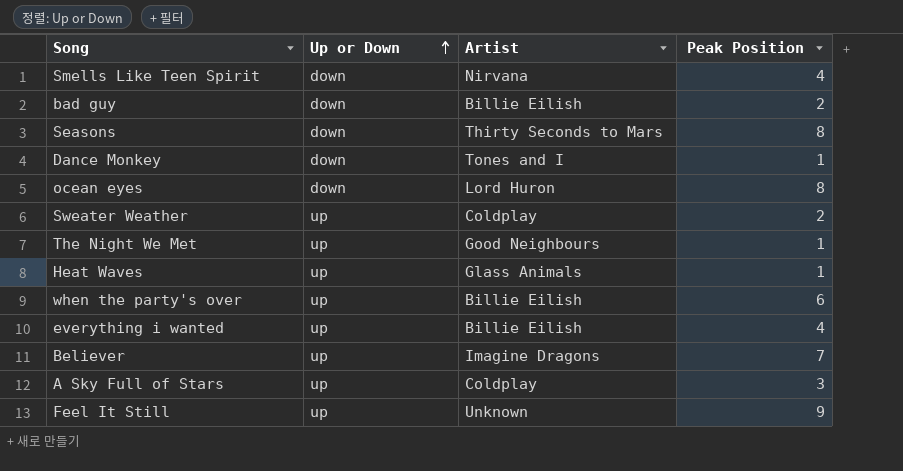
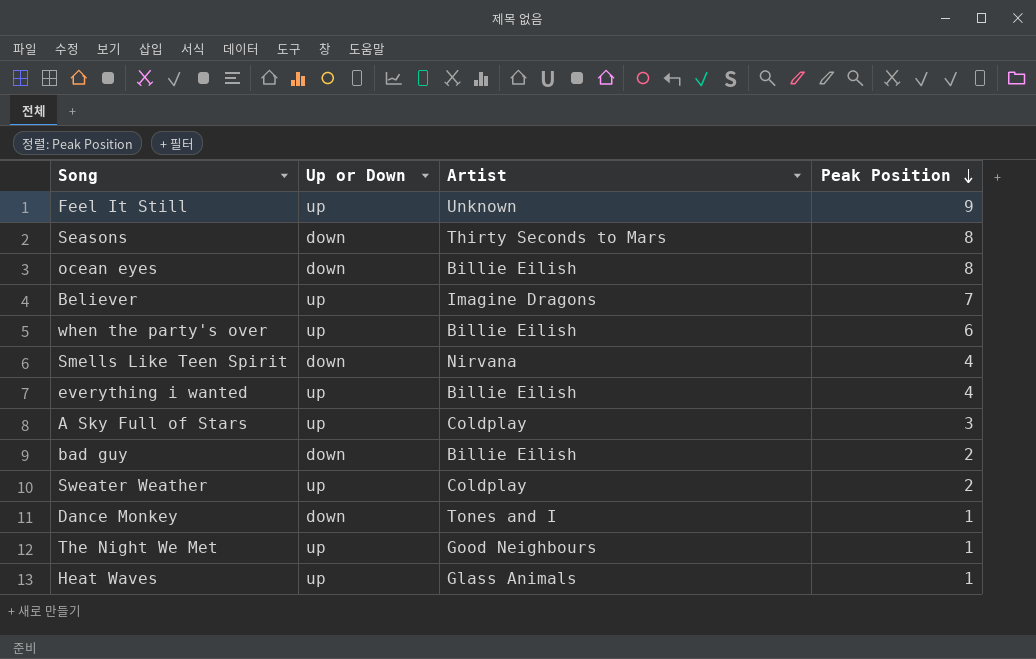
row order: Up or Down ascending -> Peak Position descending
ocean eyes | Artist: Lord Huron -> Billie Eilish

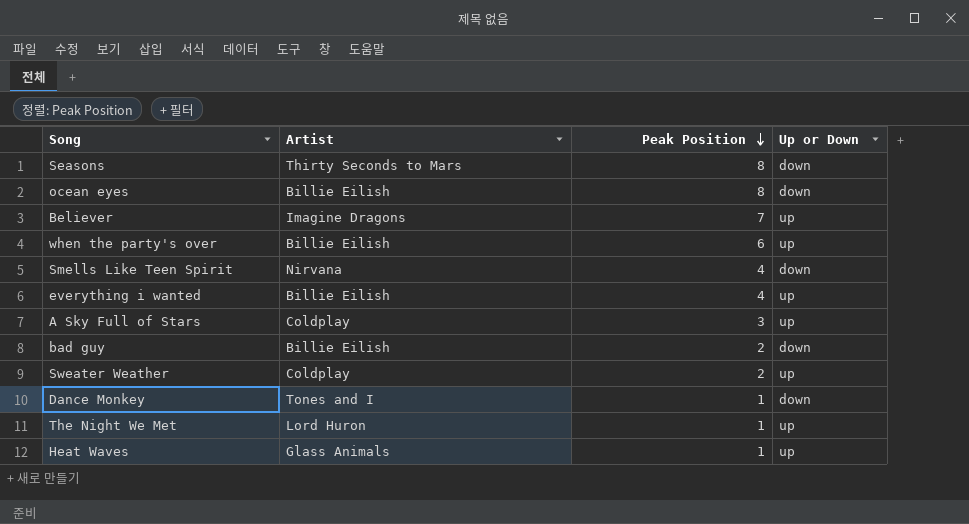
column Up or Down | position: 2 -> 4
row Feel It Still: up | Unknown | 9 -> none
The Night We Met | Artist: Good Neighbours -> Lord Huron

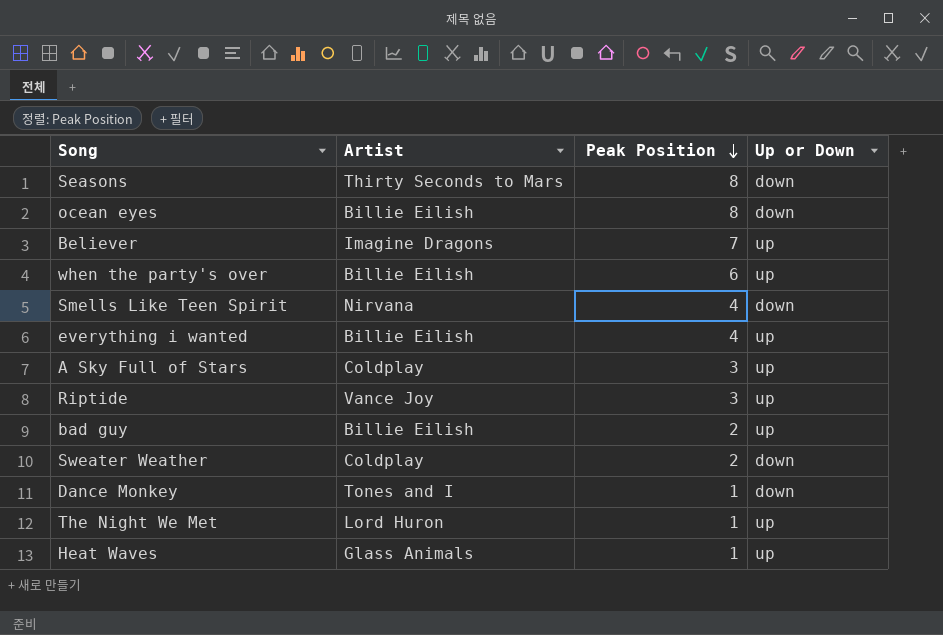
row Riptide: none -> Vance Joy | 3 | up
bad guy | Up or Down: down -> up
Sweater Weather | Up or Down: up -> down

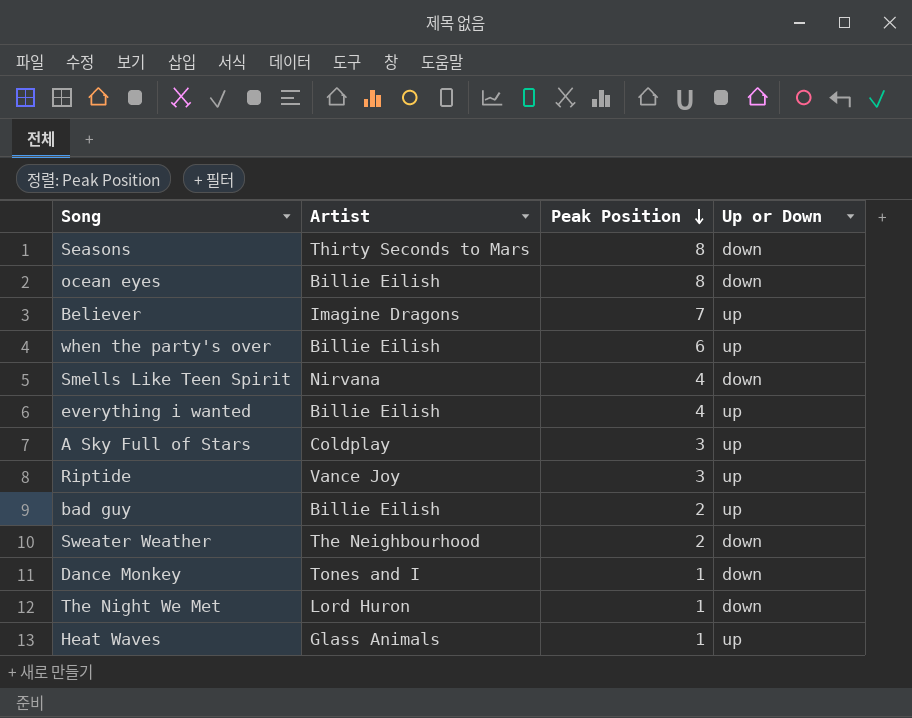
Sweater Weather | Artist: Coldplay -> The Neighbourhood
The Night We Met | Up or Down: up -> down

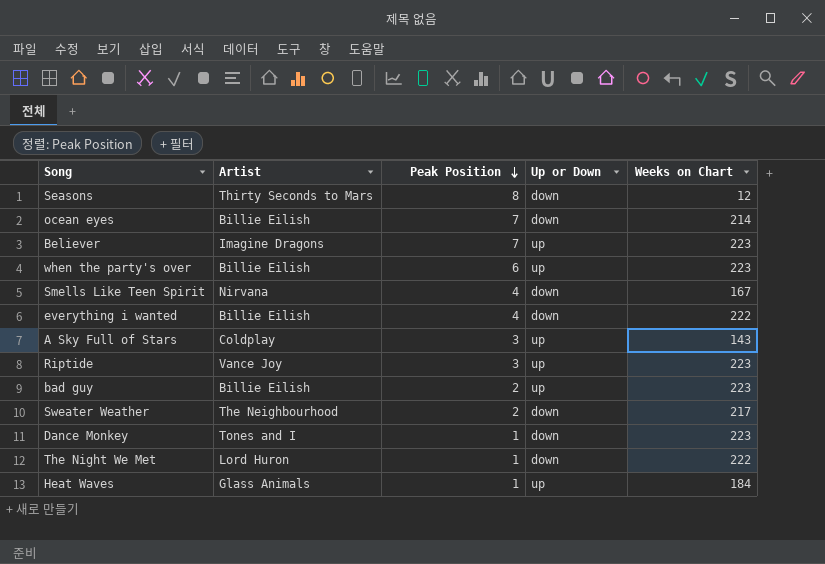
column Weeks on Chart | position: none -> 5
ocean eyes | Peak Position: 8 -> 7
everything i wanted | Up or Down: up -> down

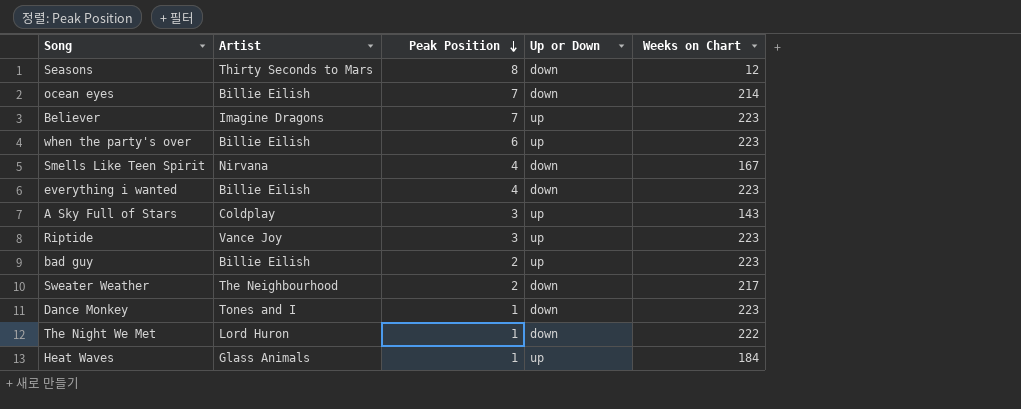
everything i wanted | Weeks on Chart: 222 -> 223

